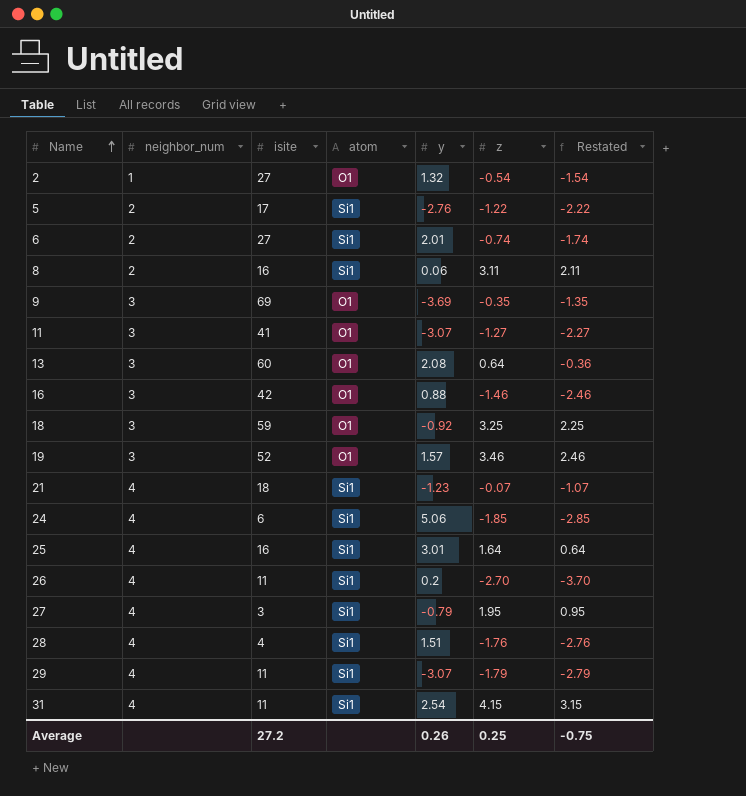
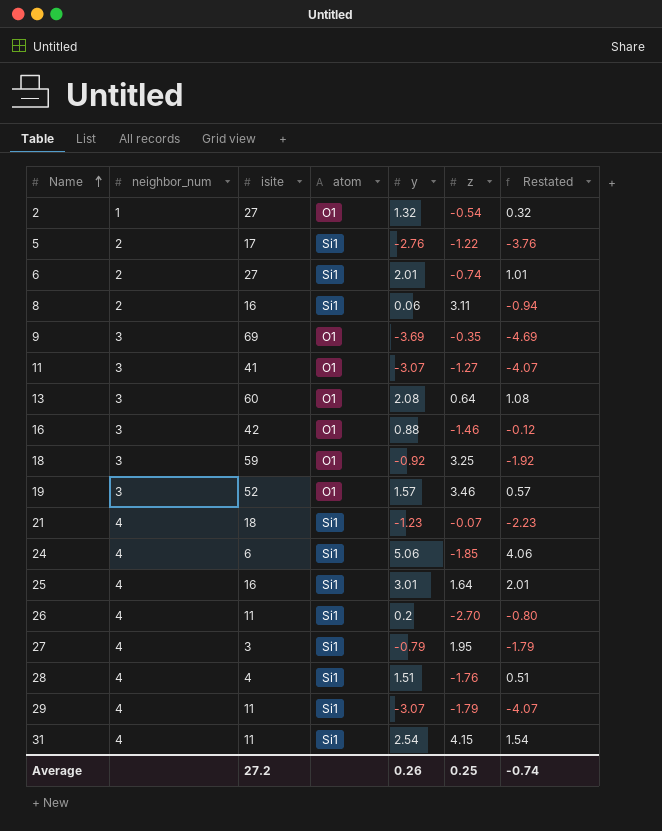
column Restated | formula: [z] - 1 -> [y] - 1
Average | Restated: -0.75 -> -0.74

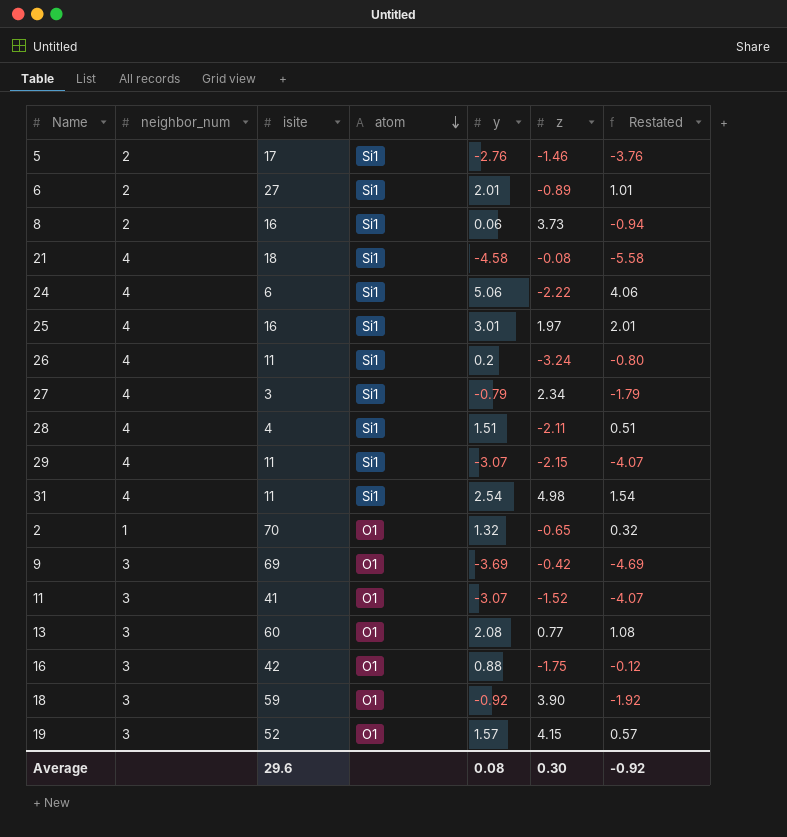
row order: Name ascending -> atom descending
5 | z: -1.22 -> -1.46
6 | z: -0.74 -> -0.89
8 | z: 3.11 -> 3.73
21 | y: -1.23 -> -4.58
21 | z: -0.07 -> -0.08
21 | Restated: -2.23 -> -5.58
24 | z: -1.85 -> -2.22
25 | z: 1.64 -> 1.97
26 | z: -2.70 -> -3.24
27 | z: 1.95 -> 2.34
28 | z: -1.76 -> -2.11
29 | z: -1.79 -> -2.15
31 | z: 4.15 -> 4.98
2 | isite: 27 -> 70
2 | z: -0.54 -> -0.65
9 | z: -0.35 -> -0.42
11 | z: -1.27 -> -1.52
13 | z: 0.64 -> 0.77
16 | z: -1.46 -> -1.75
18 | z: 3.25 -> 3.90
19 | z: 3.46 -> 4.15
Average | isite: 27.2 -> 29.6
Average | y: 0.26 -> 0.08
Average | z: 0.25 -> 0.30
Average | Restated: -0.74 -> -0.92

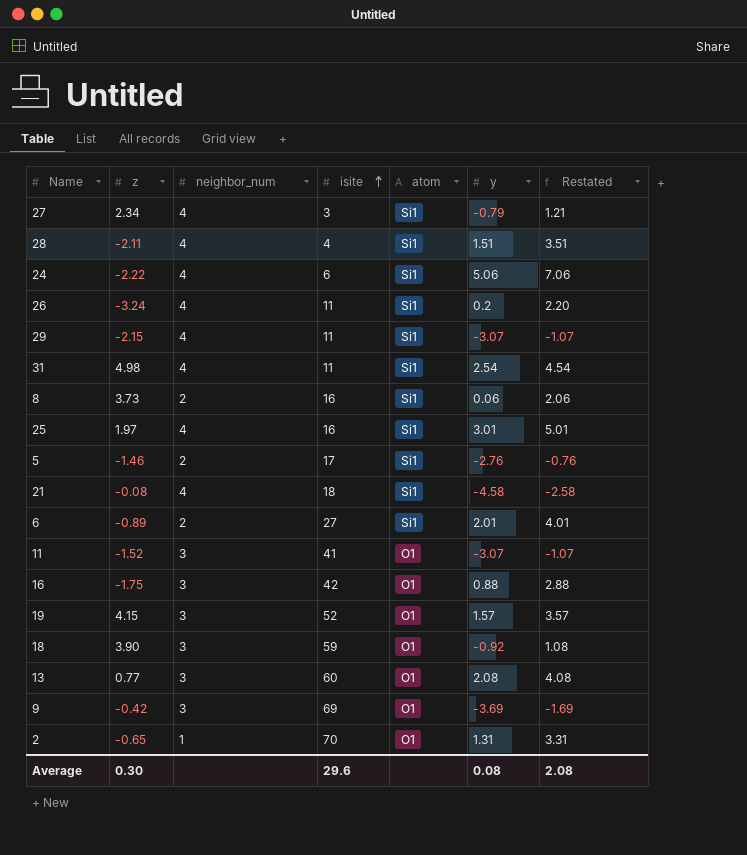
row order: atom descending -> isite ascending
column z | position: 6 -> 2
column Restated | formula: [y] - 1 -> [y] + 2
2 | y: 1.32 -> 1.31
Average | Restated: -0.92 -> 2.08

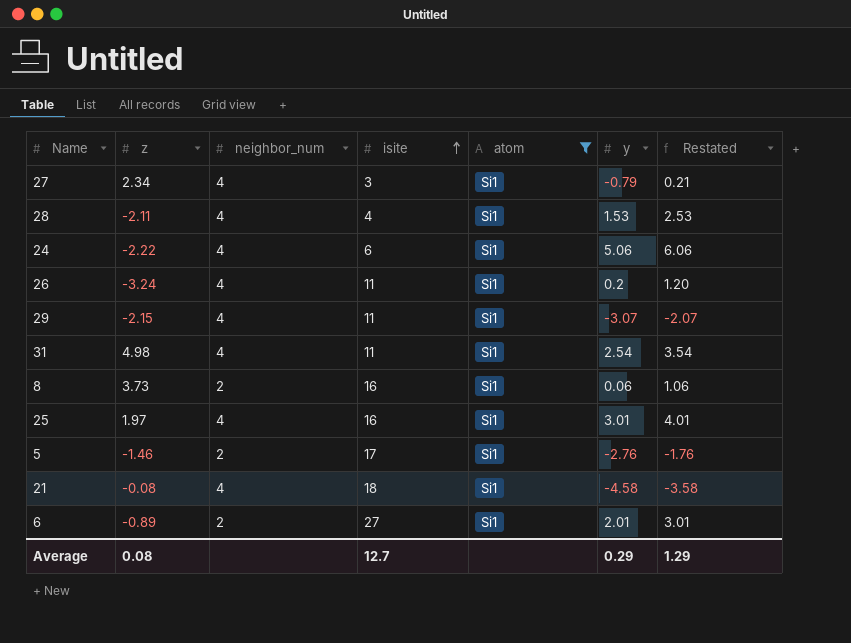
filter: none -> atom = Si1
column Restated | formula: [y] + 2 -> [y] + 1
28 | y: 1.51 -> 1.53
Average | z: 0.30 -> 0.08
Average | isite: 29.6 -> 12.7
Average | y: 0.08 -> 0.29
Average | Restated: 2.08 -> 1.29

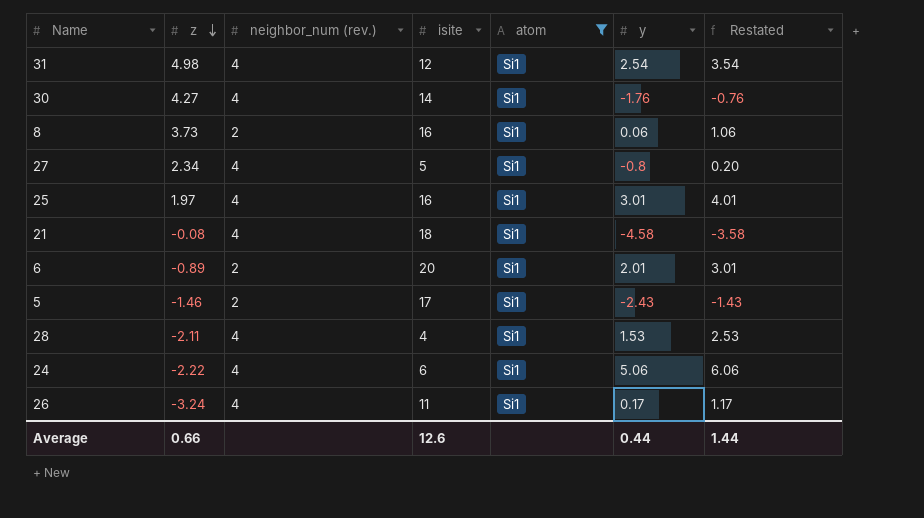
row order: isite ascending -> z descending
column name: neighbor_num -> neighbor_num (rev.)
row 29: -2.15 | 4 | 11 | Si1 | -3.07 | -2.07 -> none
31 | isite: 11 -> 12
row 30: none -> 4.27 | 4 | 14 | Si1 | -1.76 | -0.76
27 | isite: 3 -> 5
27 | y: -0.79 -> -0.8
27 | Restated: 0.21 -> 0.20
6 | isite: 27 -> 20
5 | y: -2.76 -> -2.43
5 | Restated: -1.76 -> -1.43
26 | y: 0.2 -> 0.17
26 | Restated: 1.20 -> 1.17
Average | z: 0.08 -> 0.66
Average | isite: 12.7 -> 12.6
Average | y: 0.29 -> 0.44
Average | Restated: 1.29 -> 1.44

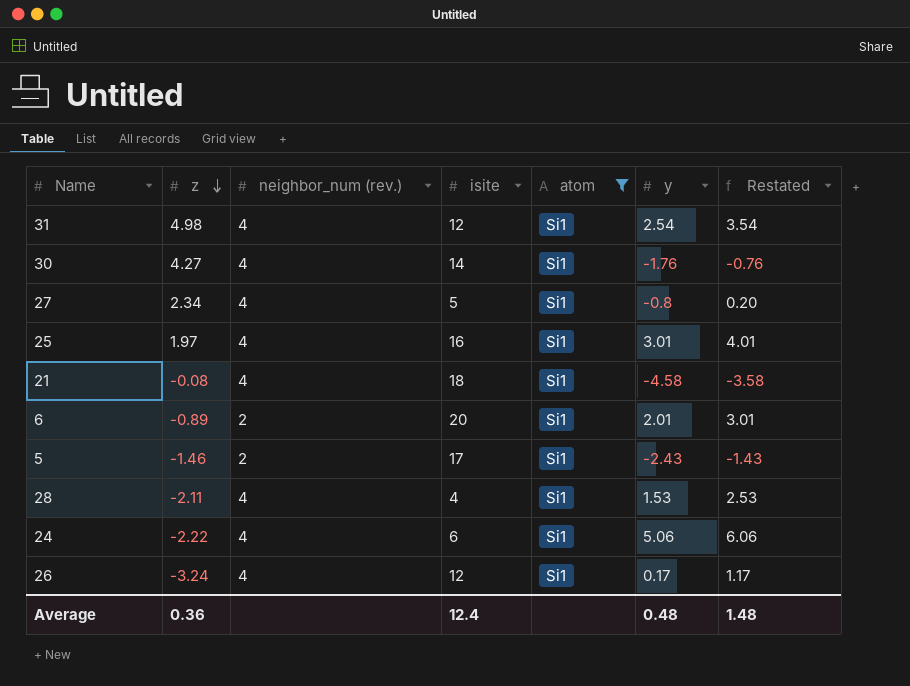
row 8: 3.73 | 2 | 16 | Si1 | 0.06 | 1.06 -> none
26 | isite: 11 -> 12
Average | z: 0.66 -> 0.36
Average | isite: 12.6 -> 12.4
Average | y: 0.44 -> 0.48
Average | Restated: 1.44 -> 1.48

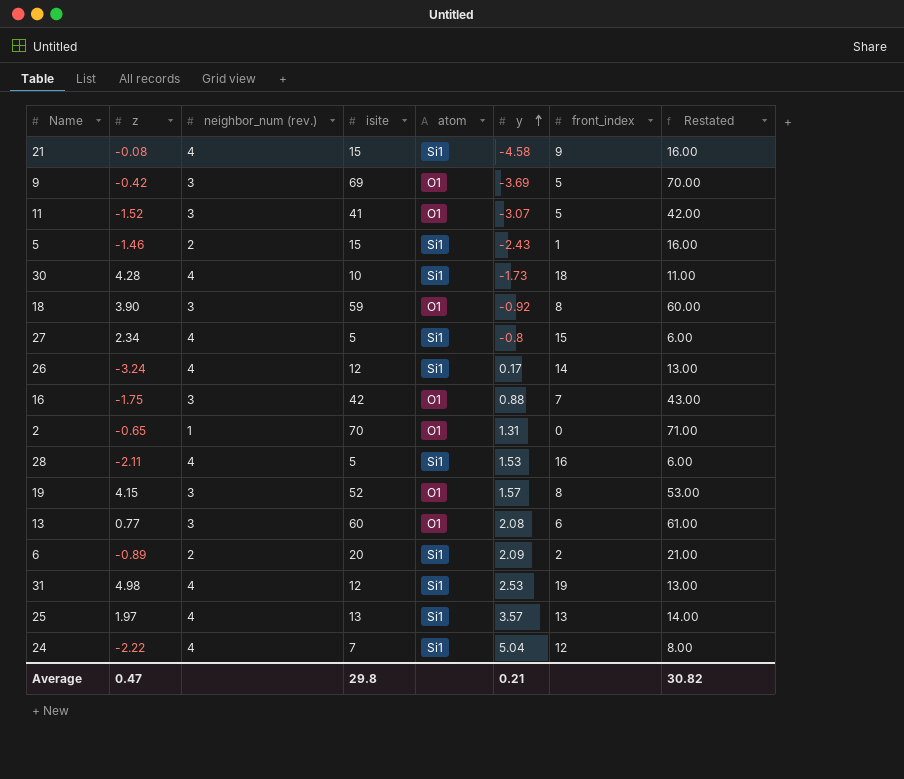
filter: atom = Si1 -> none
row order: z descending -> y ascending
column front_index | position: none -> 7
column Restated | formula: [y] + 1 -> [isite] + 1
21 | isite: 18 -> 15
5 | isite: 17 -> 15
30 | z: 4.27 -> 4.28
30 | isite: 14 -> 10
30 | y: -1.76 -> -1.73
28 | isite: 4 -> 5
6 | y: 2.01 -> 2.09
31 | y: 2.54 -> 2.53
25 | isite: 16 -> 13
25 | y: 3.01 -> 3.57
24 | isite: 6 -> 7
24 | y: 5.06 -> 5.04
Average | z: 0.36 -> 0.47
Average | isite: 12.4 -> 29.8
Average | y: 0.48 -> 0.21
Average | Restated: 1.48 -> 30.82

